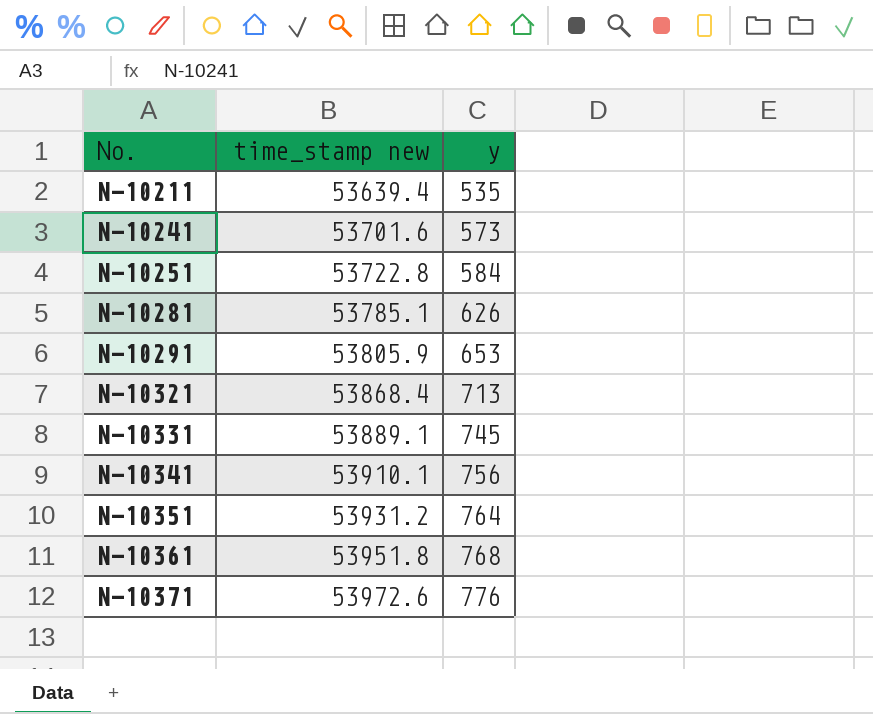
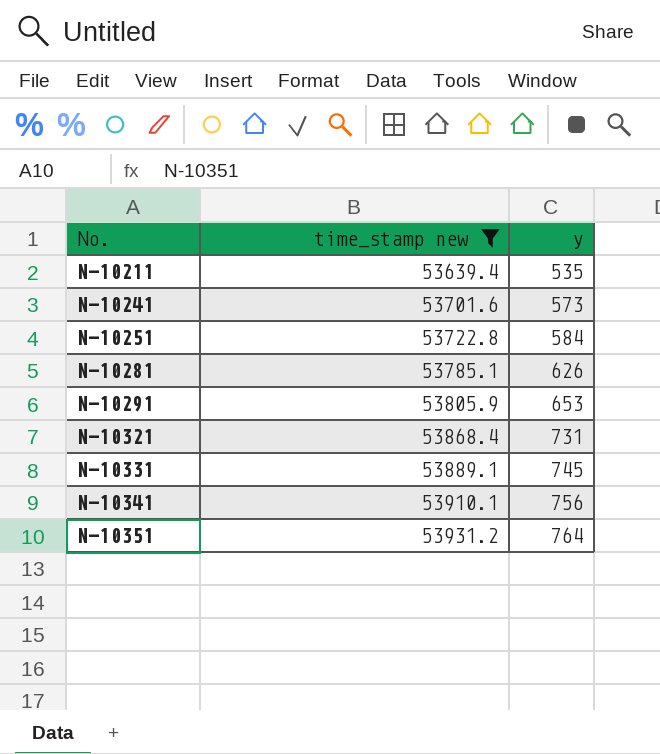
filter: none -> time_stamp new <= 53931.2
N-10321 | y: 713 -> 731

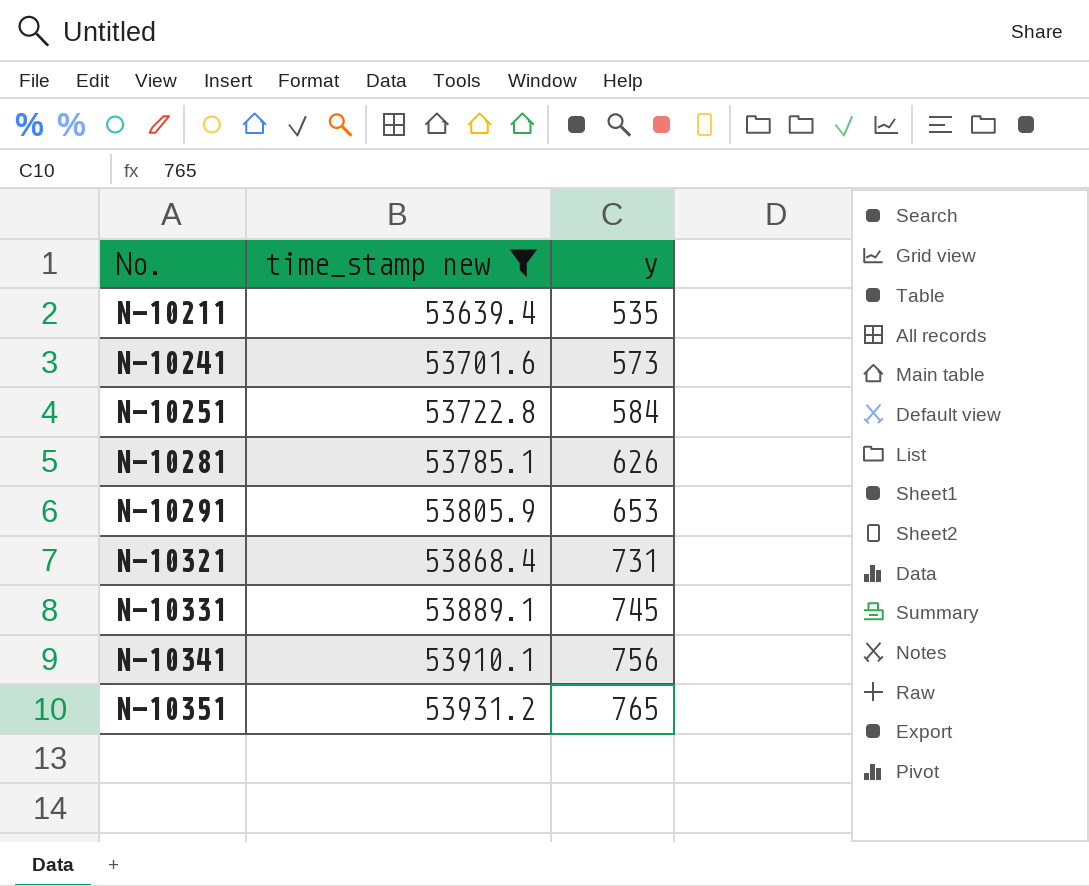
N-10351 | y: 764 -> 765

